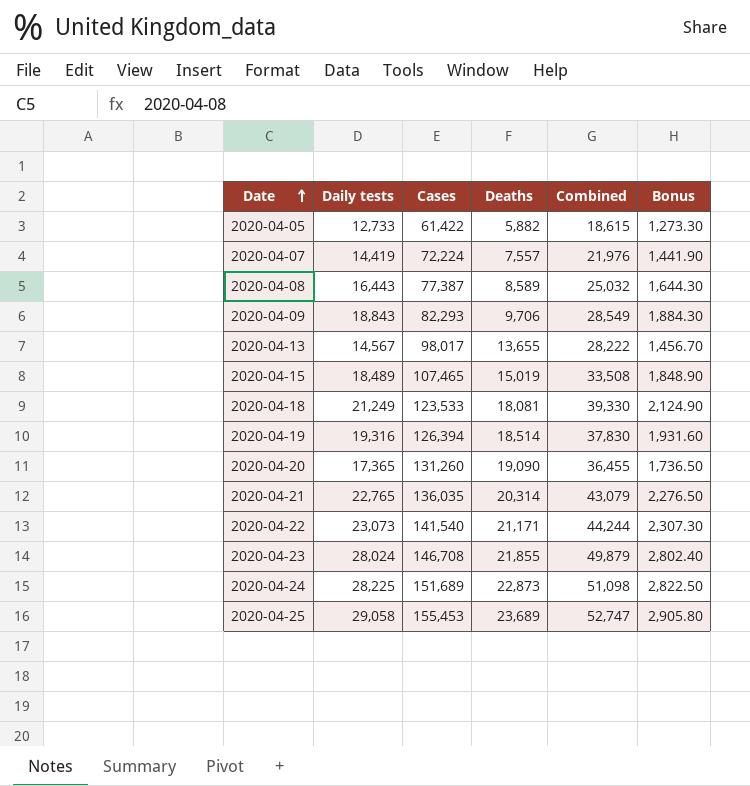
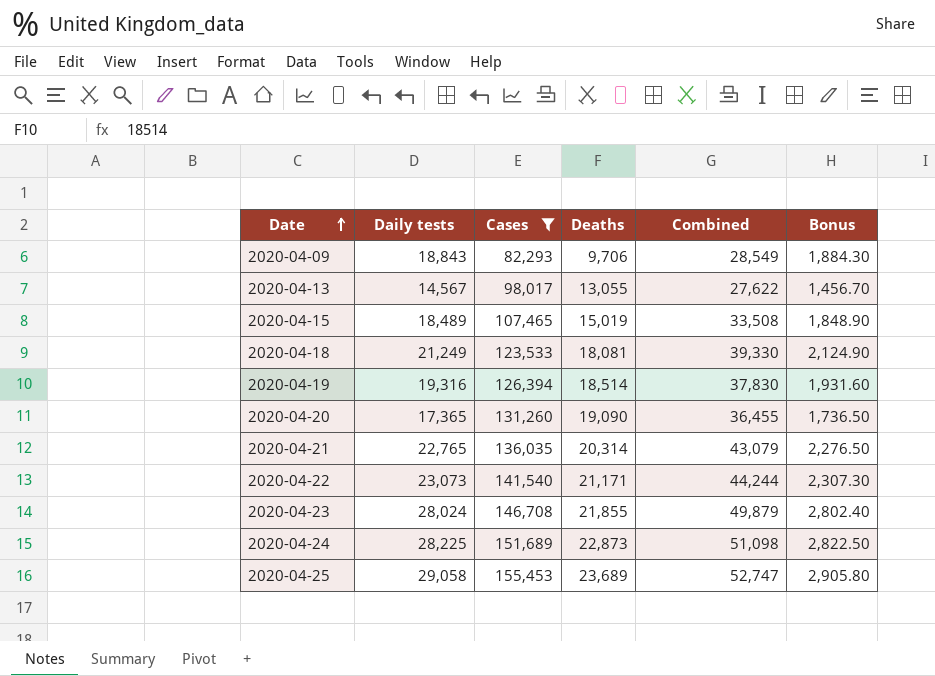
filter: none -> Cases >= 82,293
2020-04-13 | Deaths: 13,655 -> 13,055
2020-04-13 | Combined: 28,222 -> 27,622

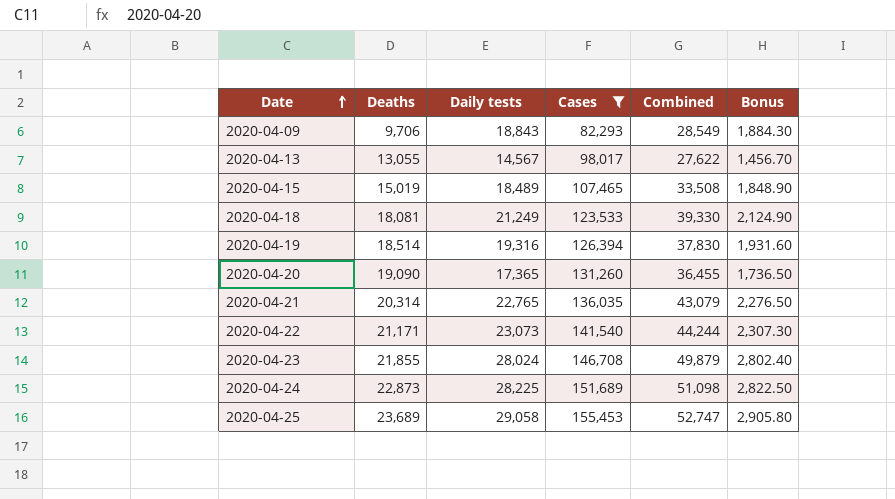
column Deaths | position: 4 -> 2

